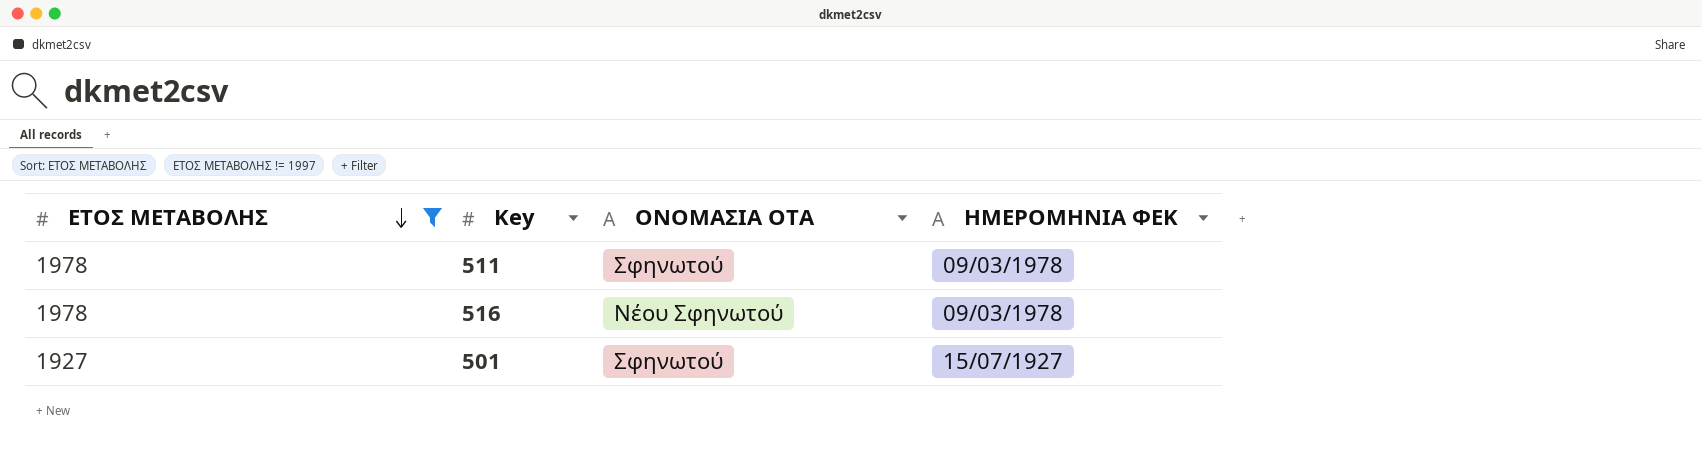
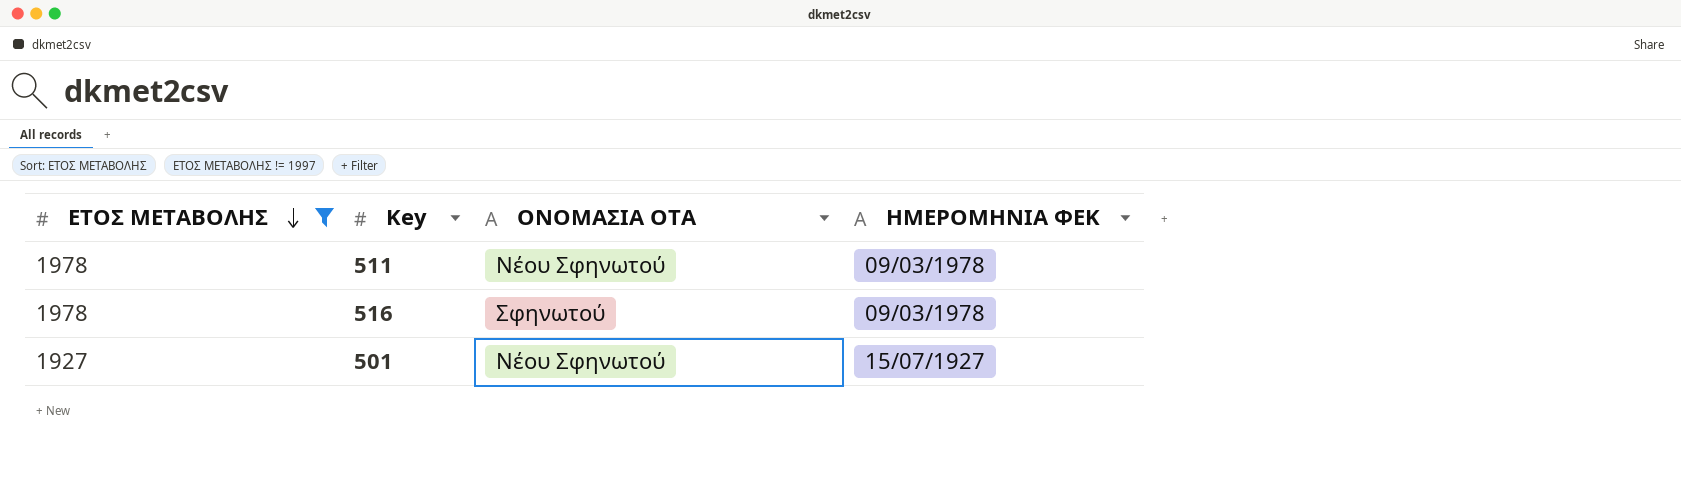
511 | ΟΝΟΜΑΣΙΑ ΟΤΑ: Σφηνωτού -> Νέου Σφηνωτού
516 | ΟΝΟΜΑΣΙΑ ΟΤΑ: Νέου Σφηνωτού -> Σφηνωτού
501 | ΟΝΟΜΑΣΙΑ ΟΤΑ: Σφηνωτού -> Νέου Σφηνωτού

